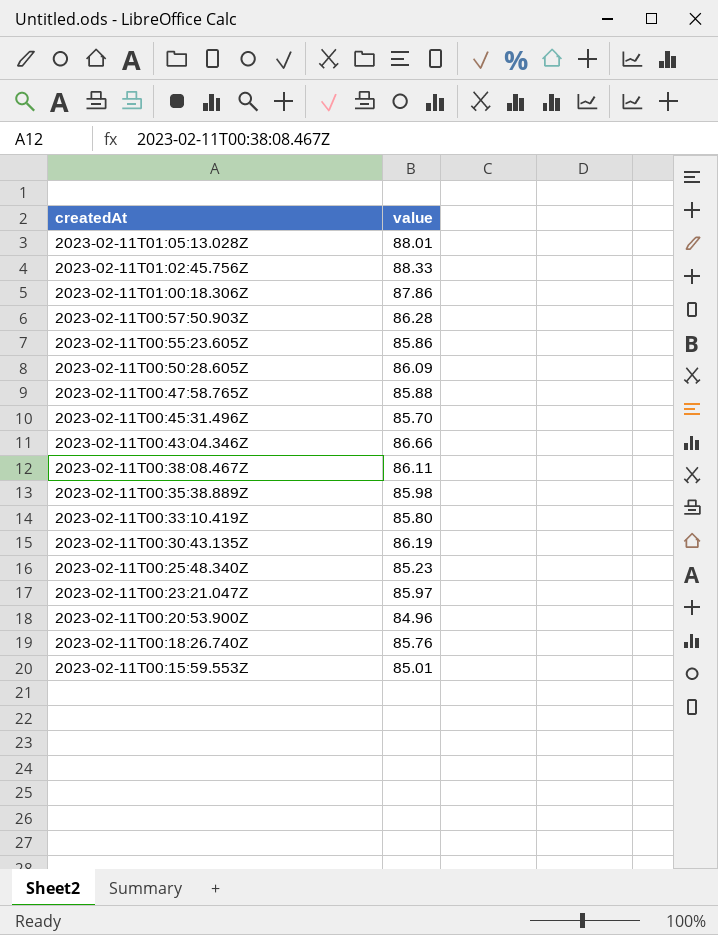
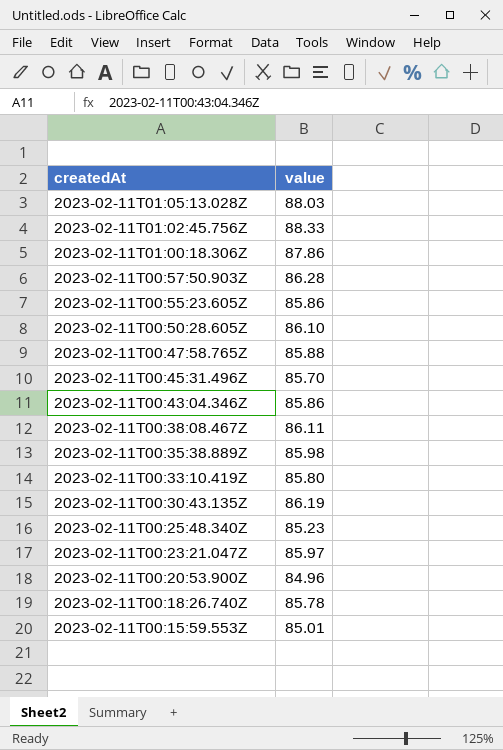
2023-02-11T01:05:13.028Z | value: 88.01 -> 88.03
2023-02-11T00:50:28.605Z | value: 86.09 -> 86.10
2023-02-11T00:43:04.346Z | value: 86.66 -> 85.86
2023-02-11T00:18:26.740Z | value: 85.76 -> 85.78

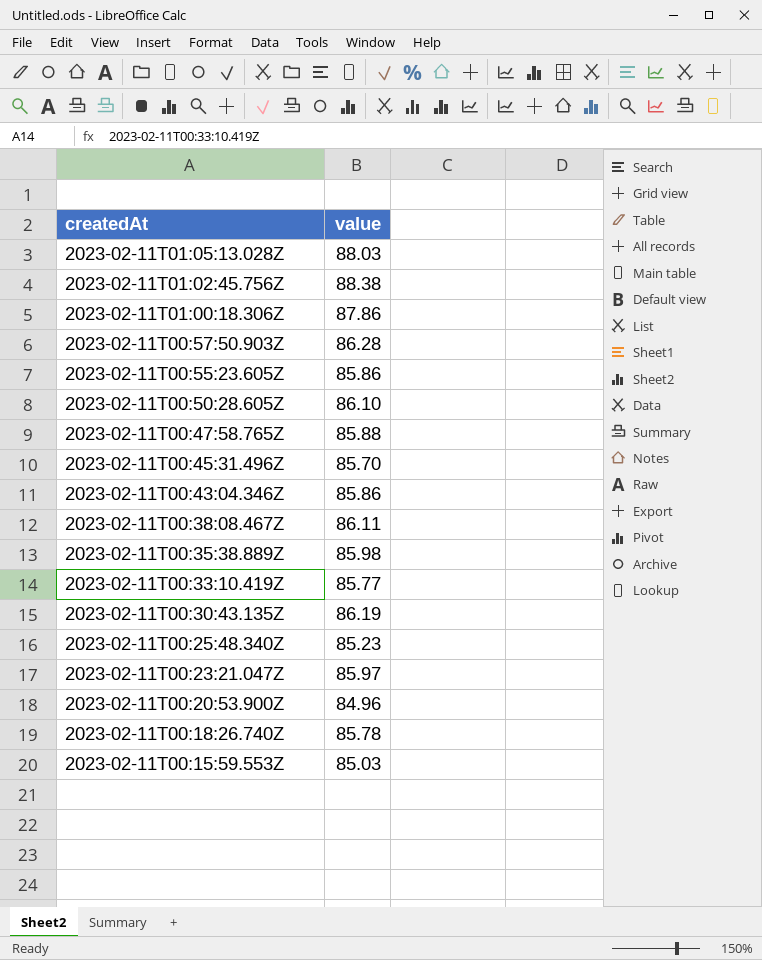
2023-02-11T01:02:45.756Z | value: 88.33 -> 88.38
2023-02-11T00:33:10.419Z | value: 85.80 -> 85.77
2023-02-11T00:15:59.553Z | value: 85.01 -> 85.03

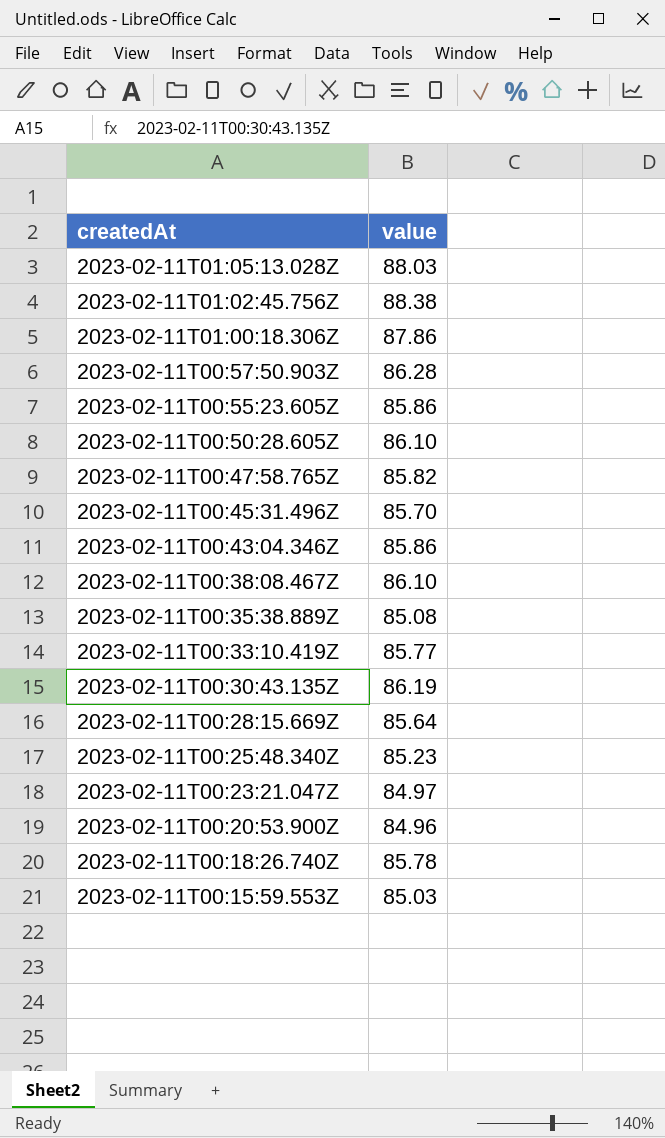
2023-02-11T00:47:58.765Z | value: 85.88 -> 85.82
2023-02-11T00:38:08.467Z | value: 86.11 -> 86.10
2023-02-11T00:35:38.889Z | value: 85.98 -> 85.08
row 2023-02-11T00:28:15.669Z: none -> 85.64
2023-02-11T00:23:21.047Z | value: 85.97 -> 84.97

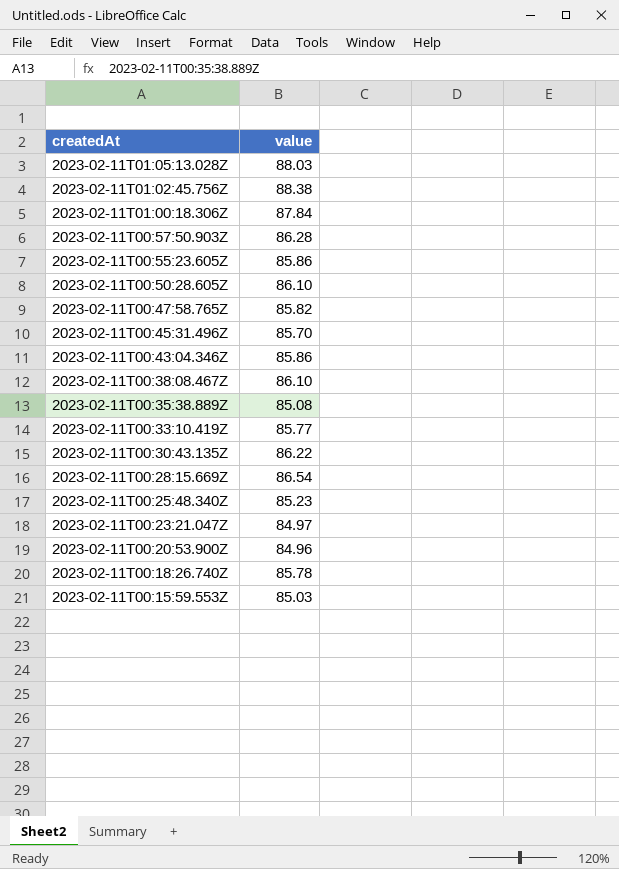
2023-02-11T01:00:18.306Z | value: 87.86 -> 87.84
2023-02-11T00:30:43.135Z | value: 86.19 -> 86.22
2023-02-11T00:28:15.669Z | value: 85.64 -> 86.54

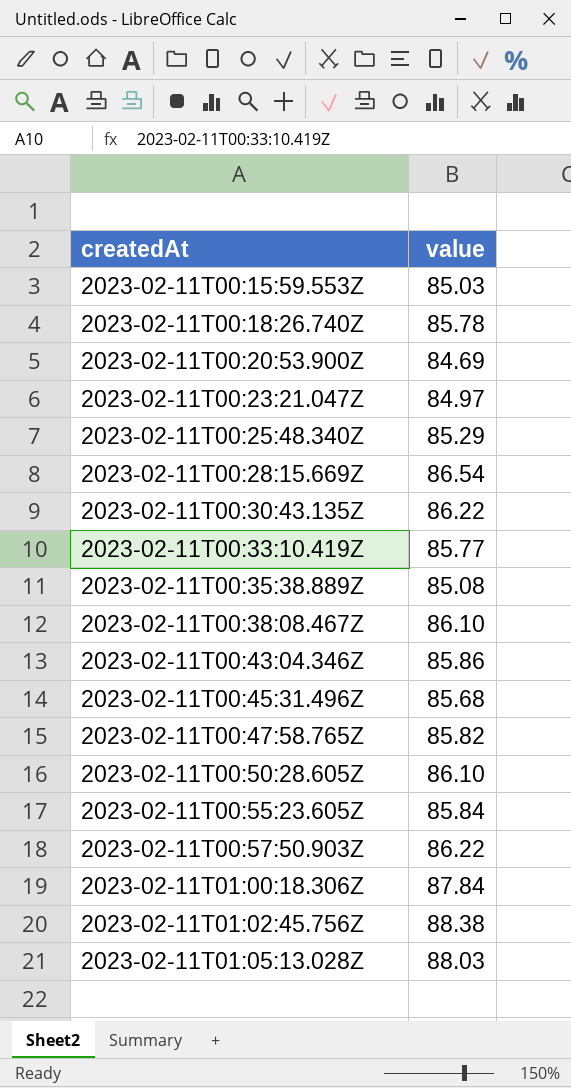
row order: createdAt descending -> createdAt ascending
2023-02-11T00:20:53.900Z | value: 84.96 -> 84.69
2023-02-11T00:25:48.340Z | value: 85.23 -> 85.29
2023-02-11T00:45:31.496Z | value: 85.70 -> 85.68
2023-02-11T00:55:23.605Z | value: 85.86 -> 85.84
2023-02-11T00:57:50.903Z | value: 86.28 -> 86.22

